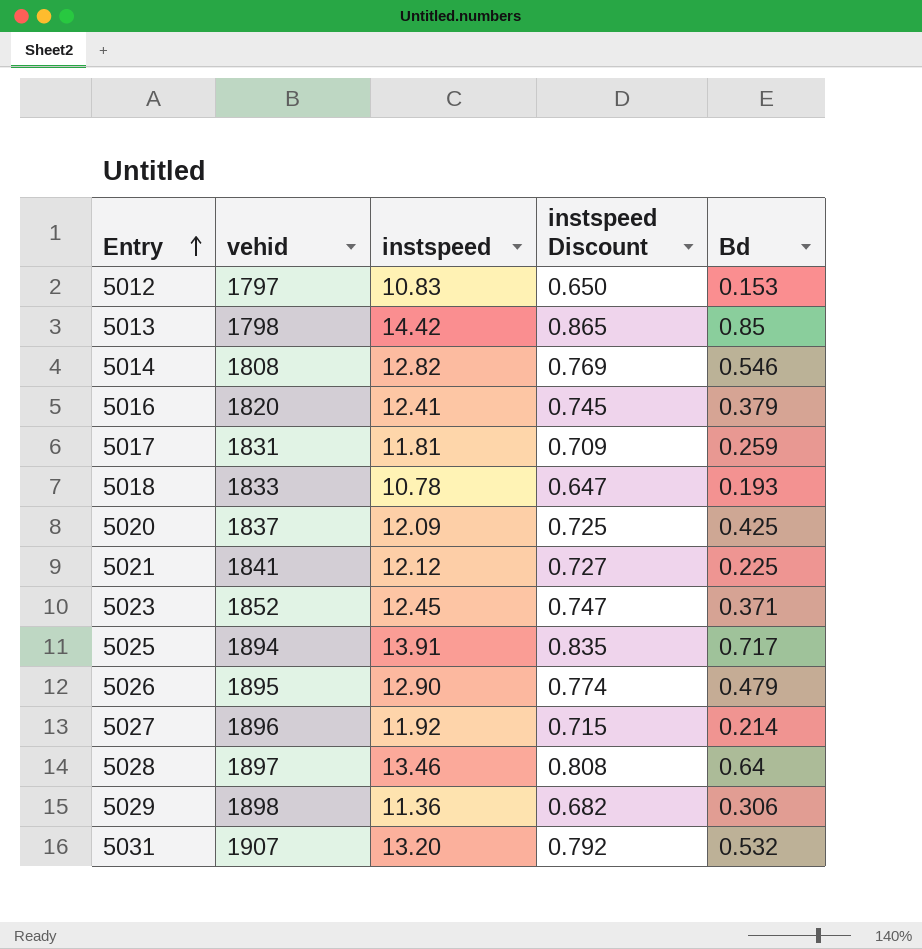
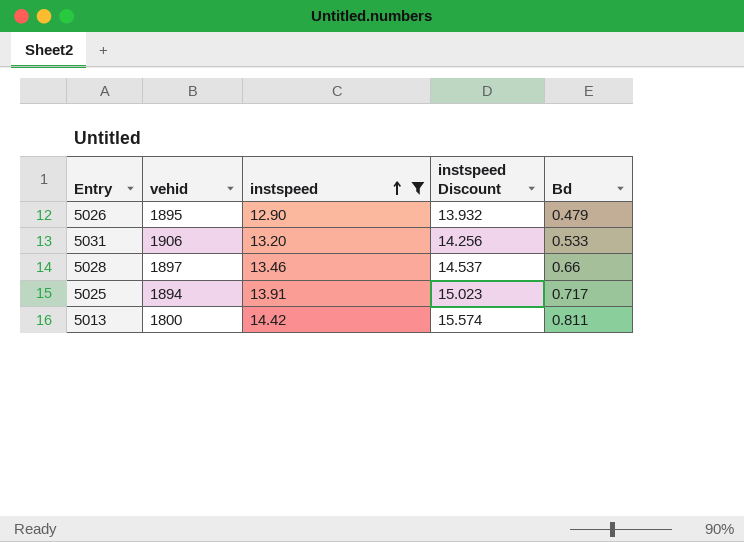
filter: none -> instspeed >= 12.90
row order: Entry ascending -> instspeed ascending
column instspeed Discount | formula: [instspeed] * 0.06 -> [instspeed] * 1.08
5031 | vehid: 1907 -> 1906
5031 | Bd: 0.532 -> 0.533
5028 | Bd: 0.64 -> 0.66
5013 | vehid: 1798 -> 1800
5013 | Bd: 0.85 -> 0.811

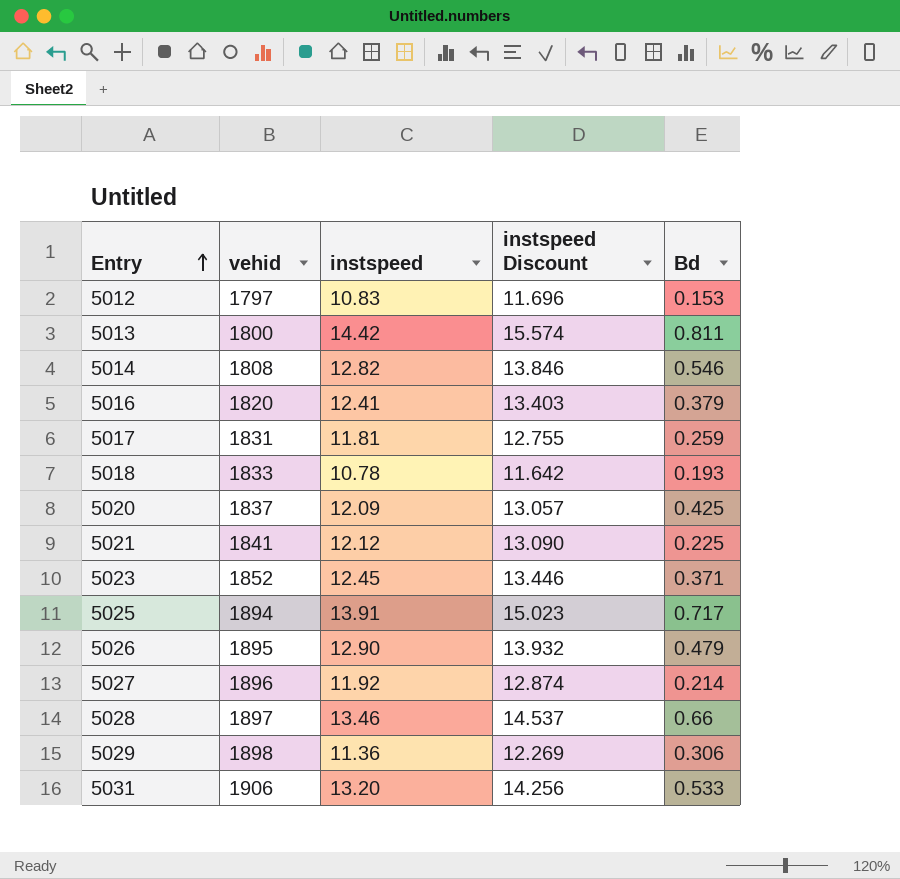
filter: instspeed >= 12.90 -> none
row order: instspeed ascending -> Entry ascending

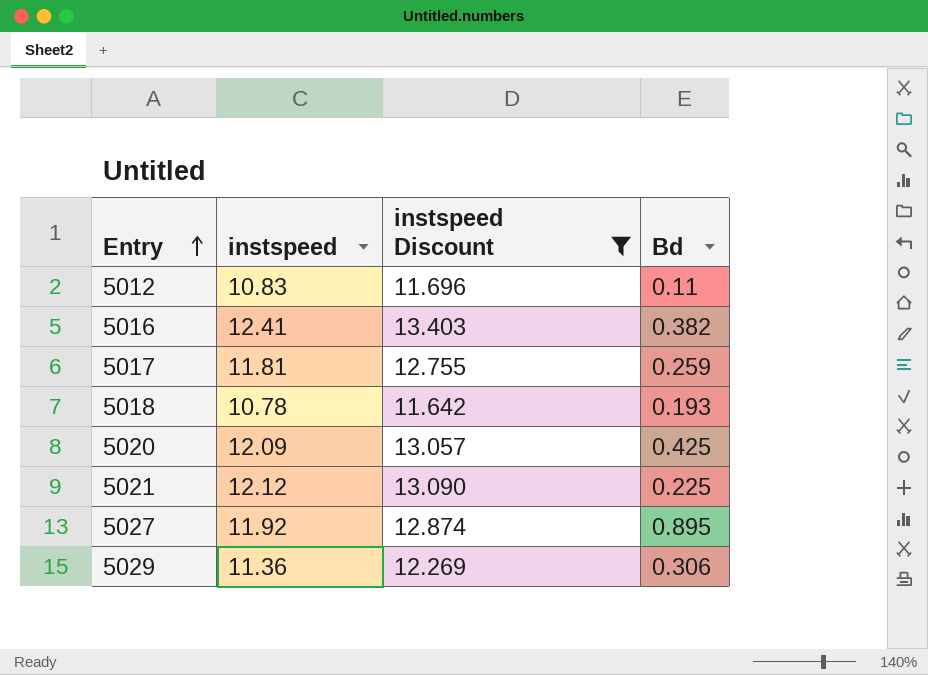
filter: none -> instspeed Discount <= 13.403
column vehid | position: 2 -> none
5012 | Bd: 0.153 -> 0.11
5016 | Bd: 0.379 -> 0.382
5027 | Bd: 0.214 -> 0.895

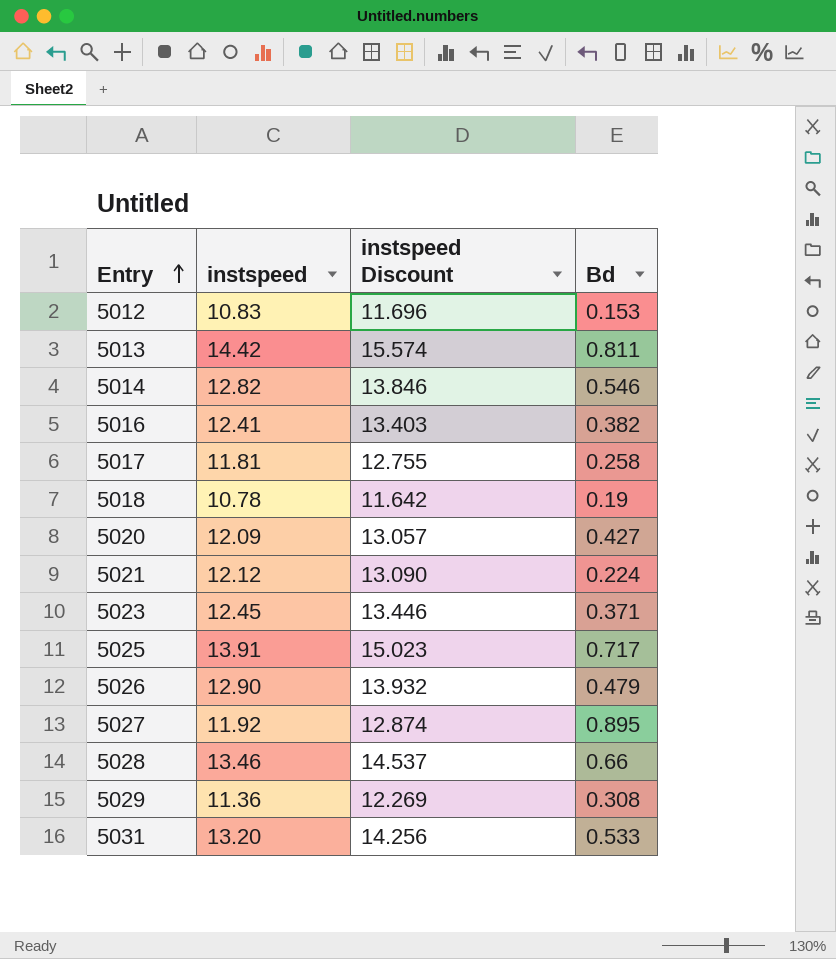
filter: instspeed Discount <= 13.403 -> none
5012 | Bd: 0.11 -> 0.153
5017 | Bd: 0.259 -> 0.258
5018 | Bd: 0.193 -> 0.19
5020 | Bd: 0.425 -> 0.427
5021 | Bd: 0.225 -> 0.224
5029 | Bd: 0.306 -> 0.308

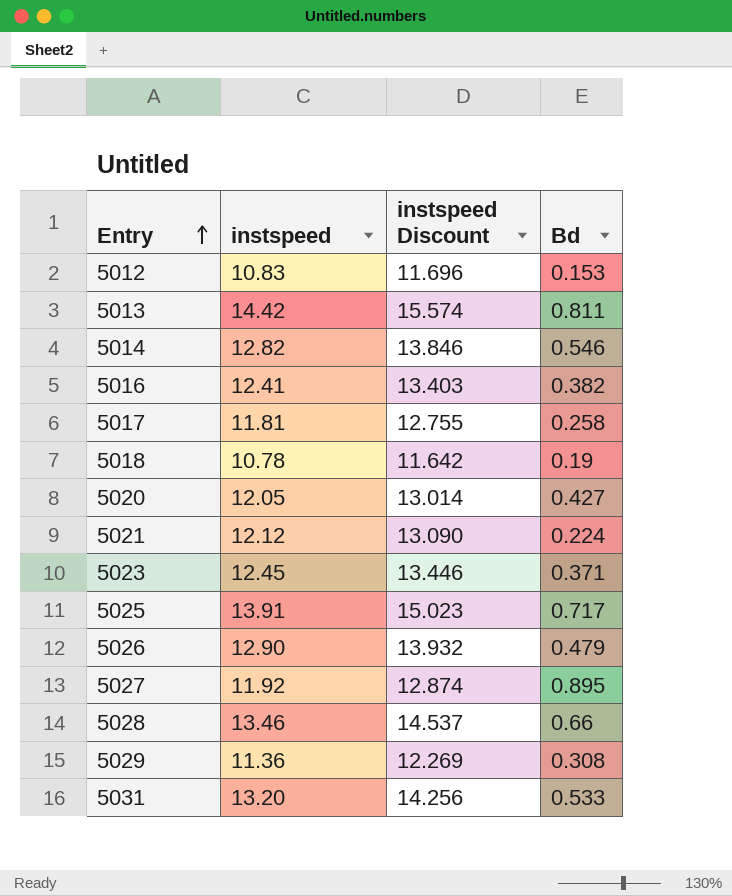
5020 | instspeed: 12.09 -> 12.05
5020 | instspeed Discount: 13.057 -> 13.014

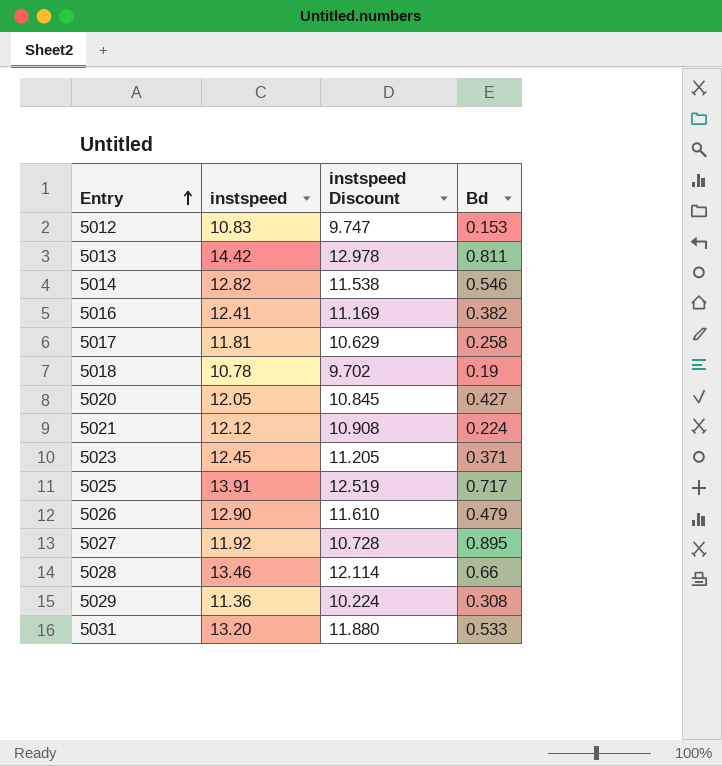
column instspeed Discount | formula: [instspeed] * 1.08 -> [instspeed] * 0.9

